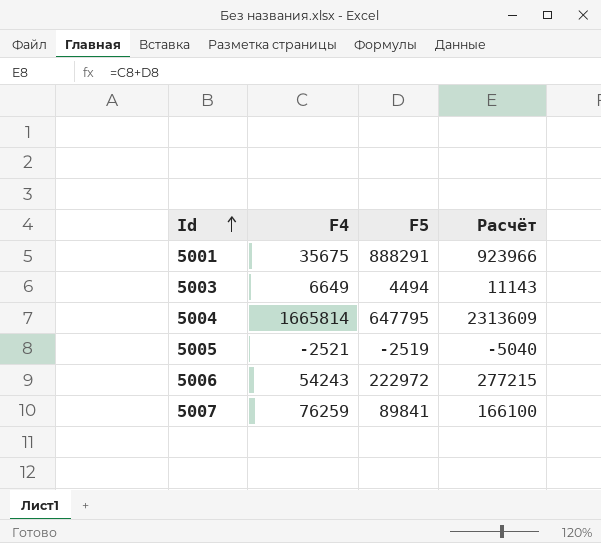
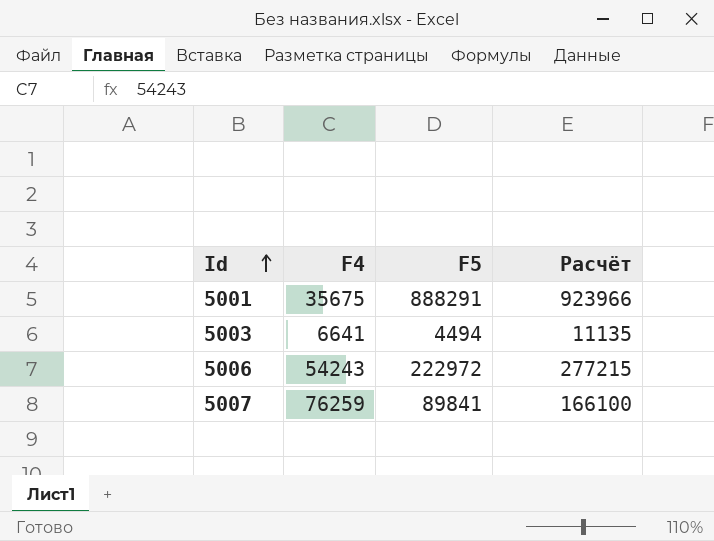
row 5004: 1665814 | 647795 | 2313609 -> none
row 5005: -2521 | -2519 | -5040 -> none
5003 | F4: 6649 -> 6641
5003 | Расчёт: 11143 -> 11135

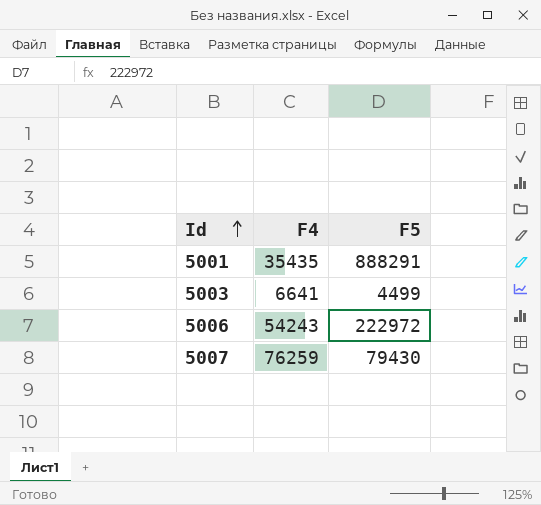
column Расчёт | formula: [F4] + [F5] -> none
5001 | F4: 35675 -> 35435
5003 | F5: 4494 -> 4499
5007 | F5: 89841 -> 79430

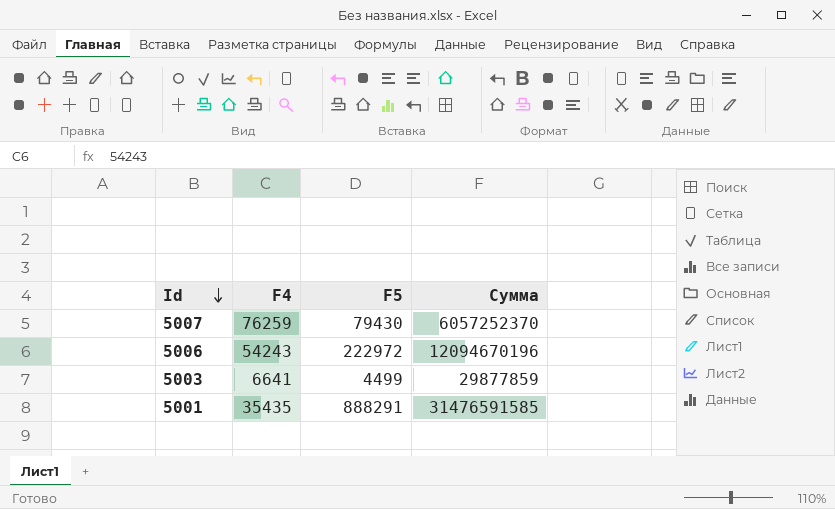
row order: Id ascending -> Id descending
column Сумма | formula: none -> [F4] * [F5]

